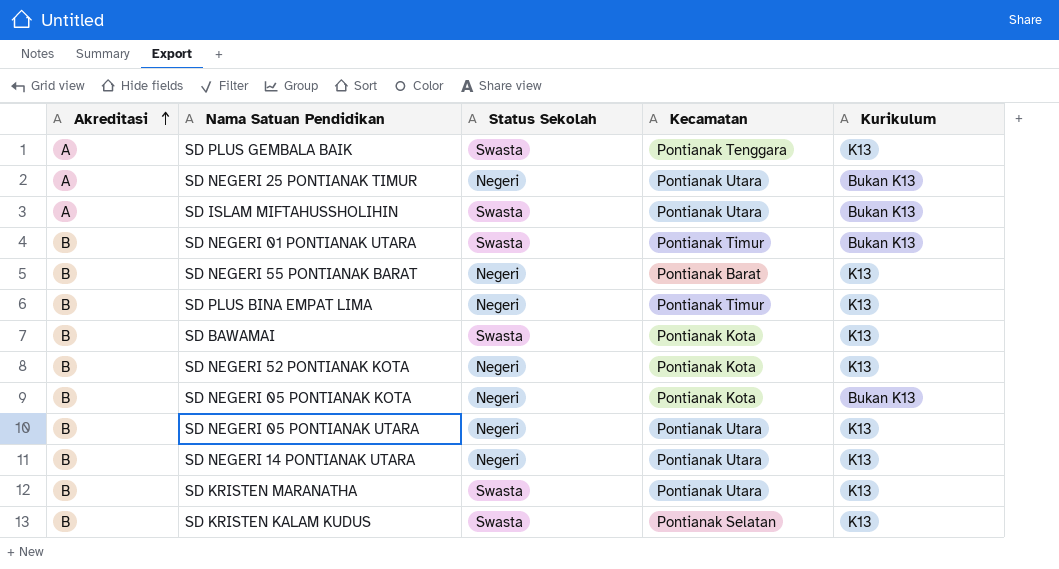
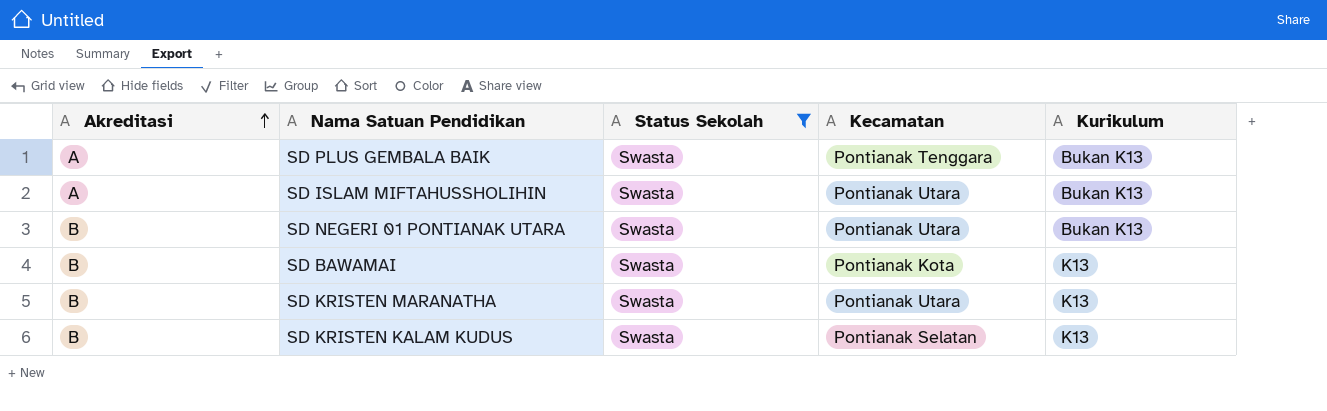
filter: none -> Status Sekolah = Swasta
SD PLUS GEMBALA BAIK | Kurikulum: K13 -> Bukan K13
SD NEGERI 01 PONTIANAK UTARA | Kecamatan: Pontianak Timur -> Pontianak Utara

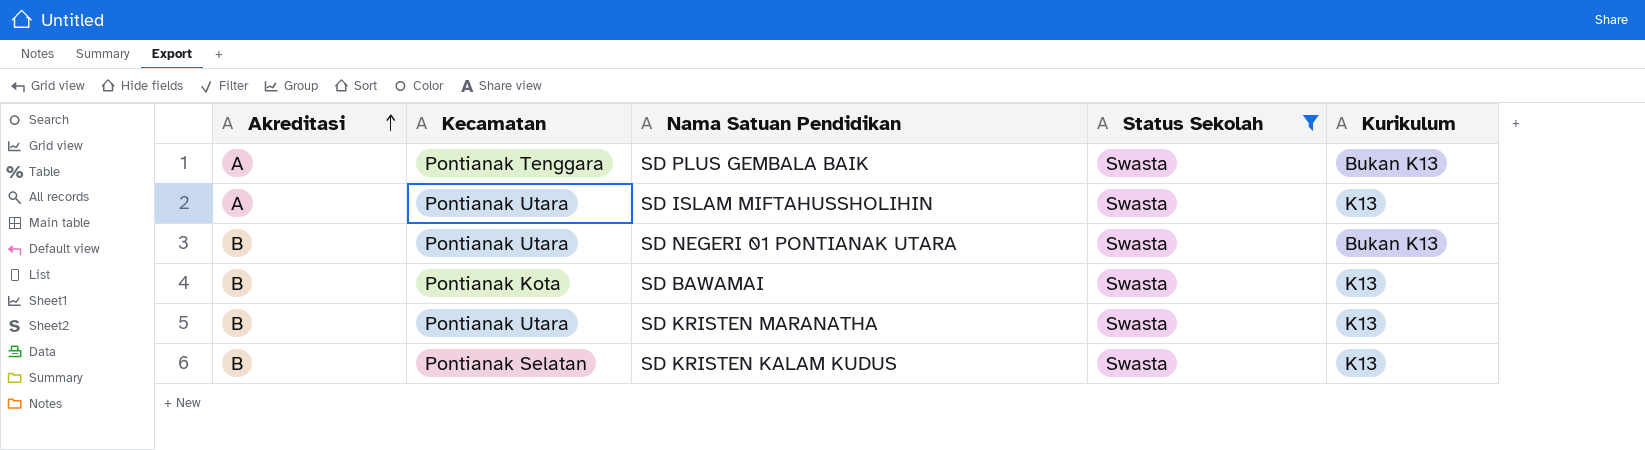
column Kecamatan | position: 4 -> 2
SD ISLAM MIFTAHUSSHOLIHIN | Kurikulum: Bukan K13 -> K13

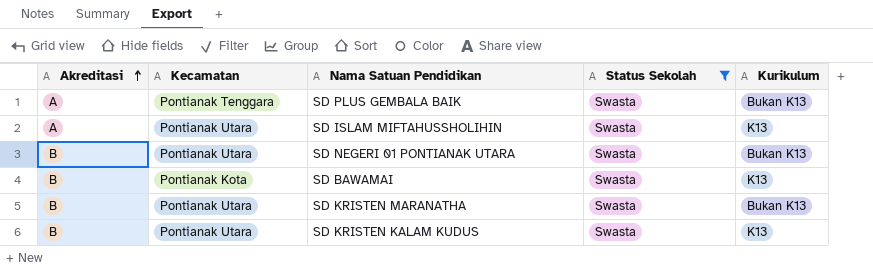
SD KRISTEN MARANATHA | Kurikulum: K13 -> Bukan K13
SD KRISTEN KALAM KUDUS | Kecamatan: Pontianak Selatan -> Pontianak Utara

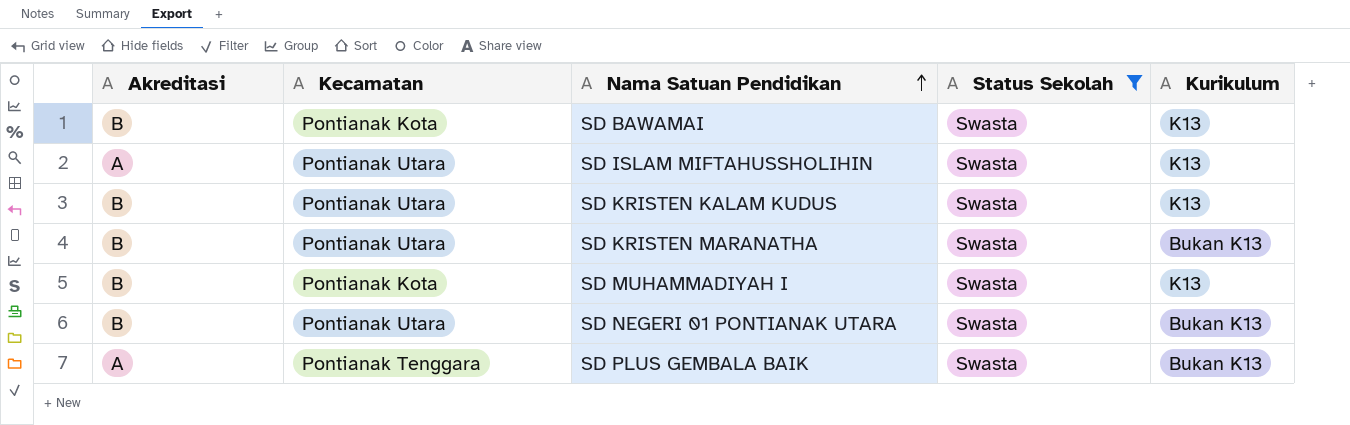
row order: Akreditasi ascending -> Nama Satuan Pendidikan ascending
row SD MUHAMMADIYAH I: none -> B | Pontianak Kota | Swasta | K13

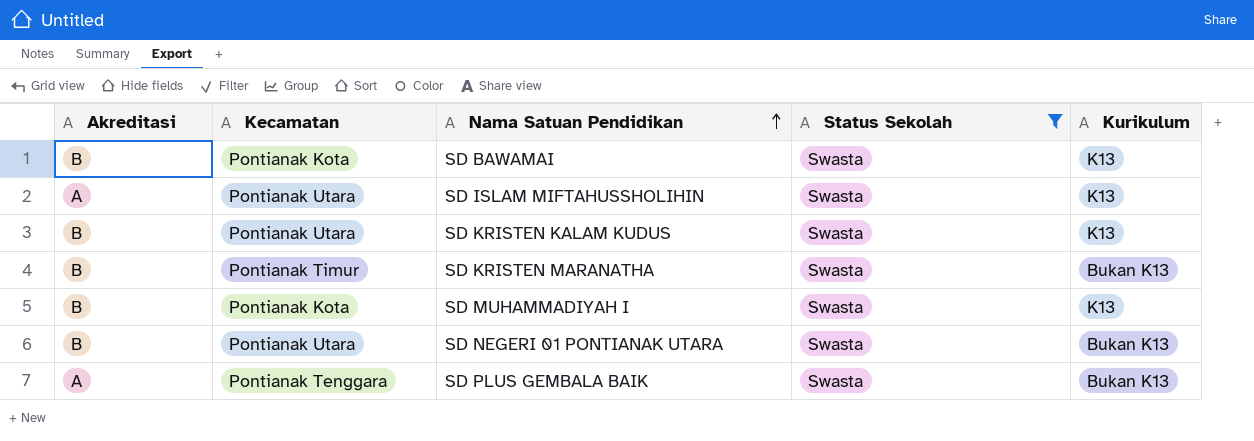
SD KRISTEN MARANATHA | Kecamatan: Pontianak Utara -> Pontianak Timur

